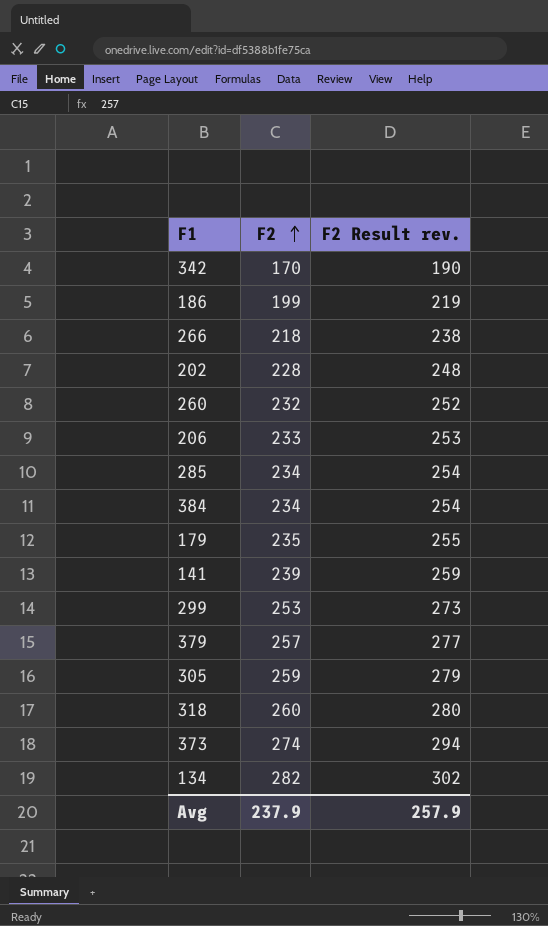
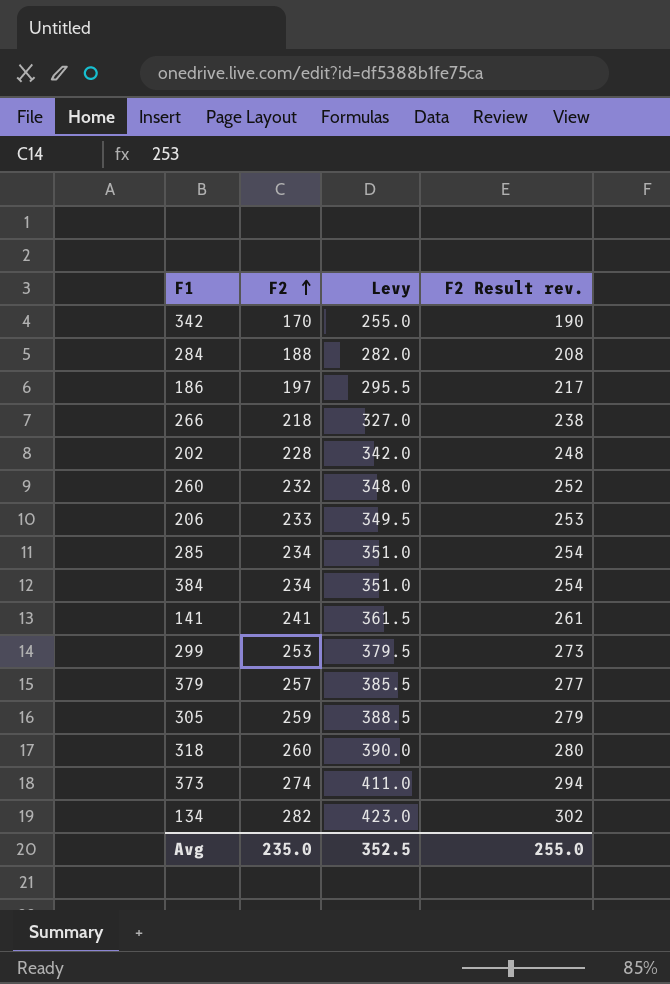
column Levy | formula: none -> [F2] * 1.5
row 179: 235 | 255 -> none
row 284: none -> 188 | 282.0 | 208
186 | F2: 199 -> 197
186 | F2 Result rev.: 219 -> 217
141 | F2: 239 -> 241
141 | F2 Result rev.: 259 -> 261
Avg | F2: 237.9 -> 235.0
Avg | F2 Result rev.: 257.9 -> 255.0

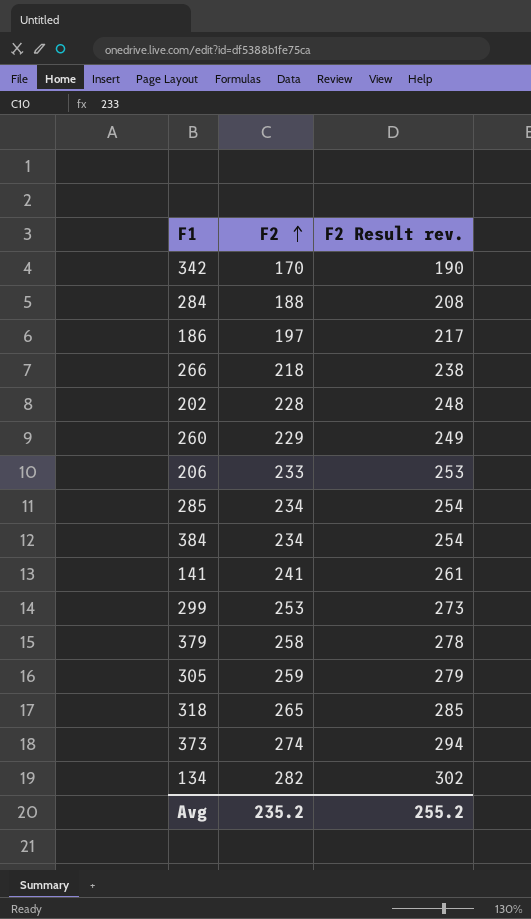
column Levy | formula: [F2] * 1.5 -> none
260 | F2: 232 -> 229
260 | F2 Result rev.: 252 -> 249
379 | F2: 257 -> 258
379 | F2 Result rev.: 277 -> 278
318 | F2: 260 -> 265
318 | F2 Result rev.: 280 -> 285
Avg | F2: 235.0 -> 235.2
Avg | F2 Result rev.: 255.0 -> 255.2

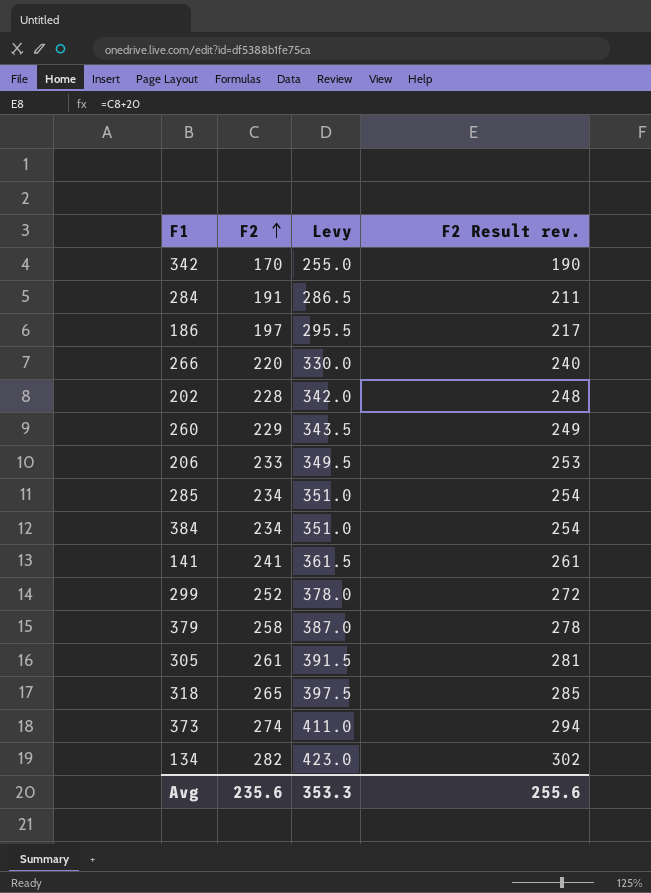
column Levy | formula: none -> [F2] * 1.5
284 | F2: 188 -> 191
284 | F2 Result rev.: 208 -> 211
266 | F2: 218 -> 220
266 | F2 Result rev.: 238 -> 240
299 | F2: 253 -> 252
299 | F2 Result rev.: 273 -> 272
305 | F2: 259 -> 261
305 | F2 Result rev.: 279 -> 281
Avg | F2: 235.2 -> 235.6
Avg | F2 Result rev.: 255.2 -> 255.6

